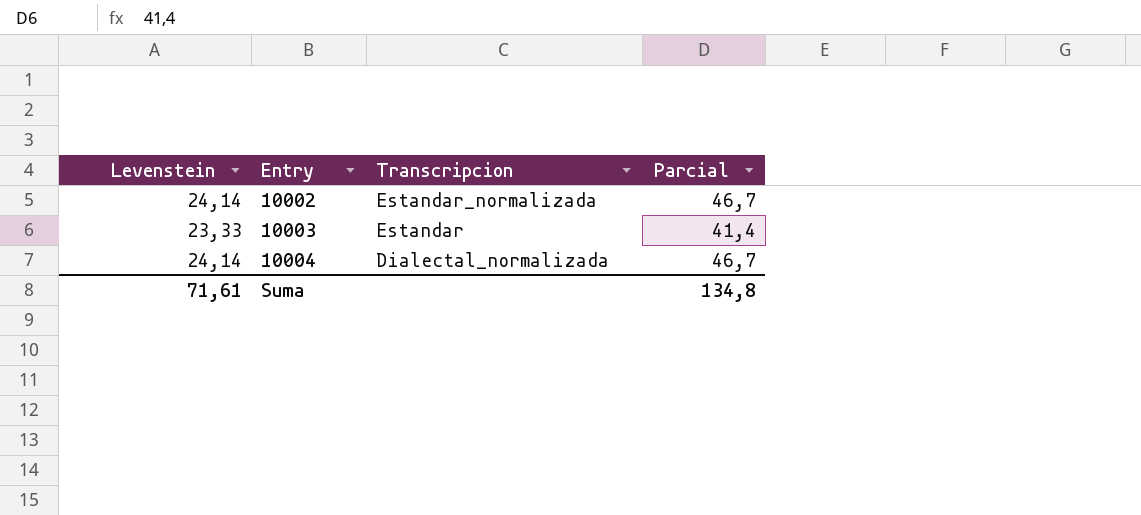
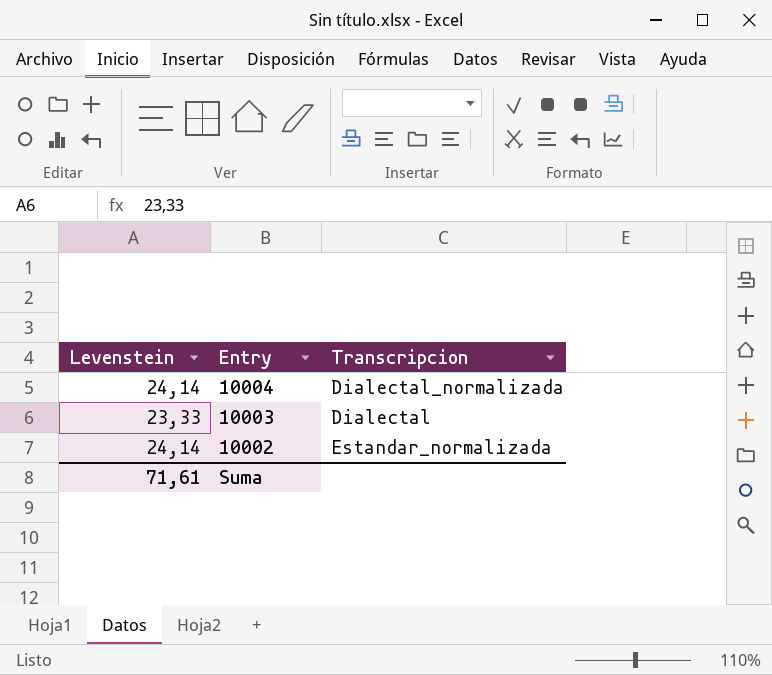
row order: Entry ascending -> Entry descending
column Parcial | position: 4 -> none
10003 | Transcripcion: Estandar -> Dialectal

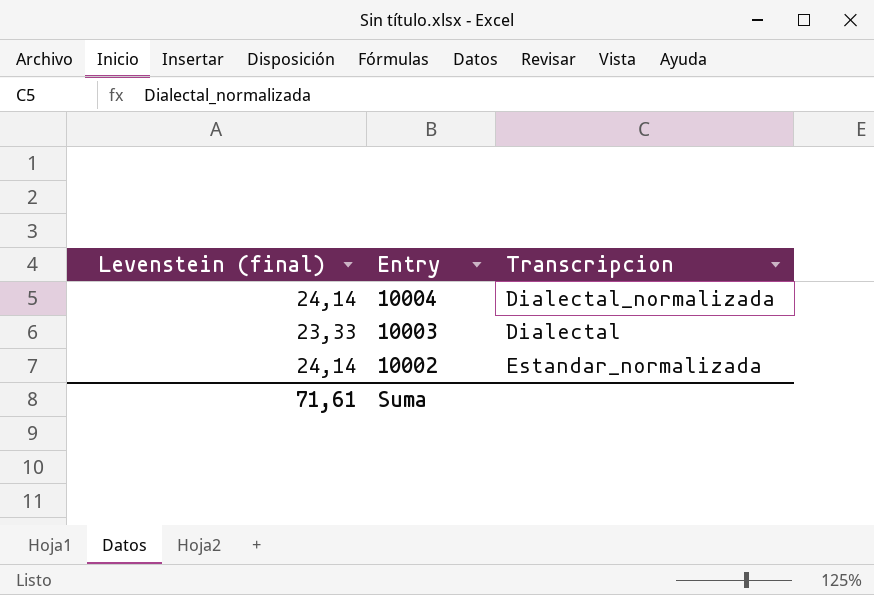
column name: Levenstein -> Levenstein (final)

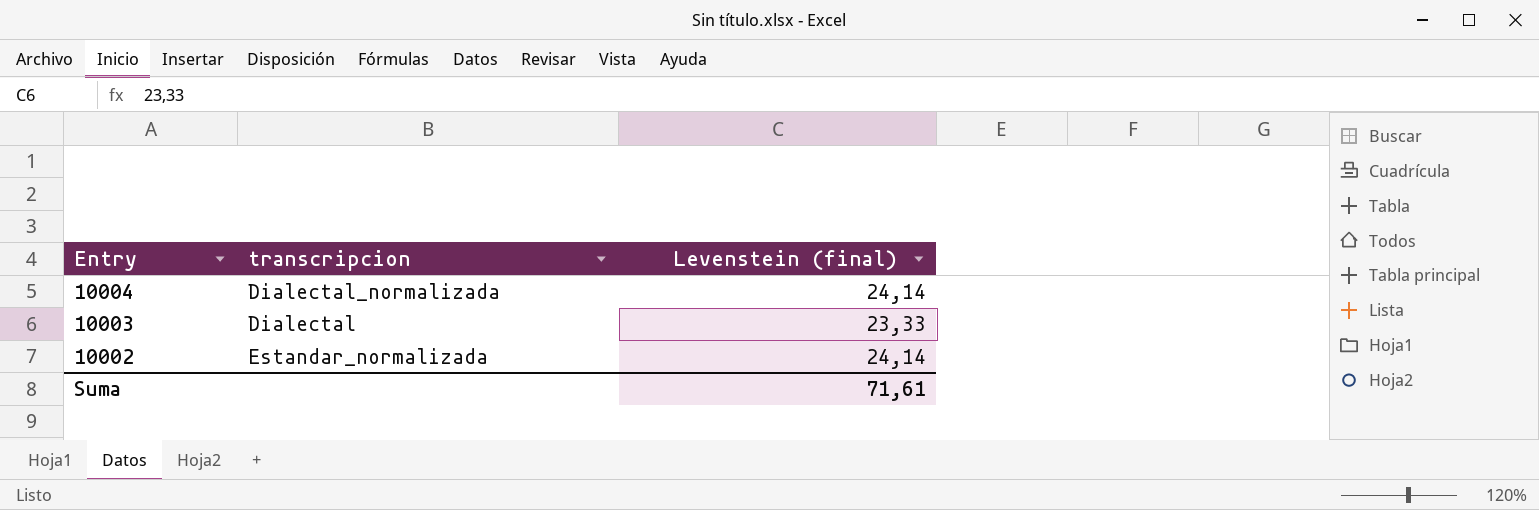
column name: Transcripcion -> transcripcion
column Levenstein (final) | position: 1 -> 3

